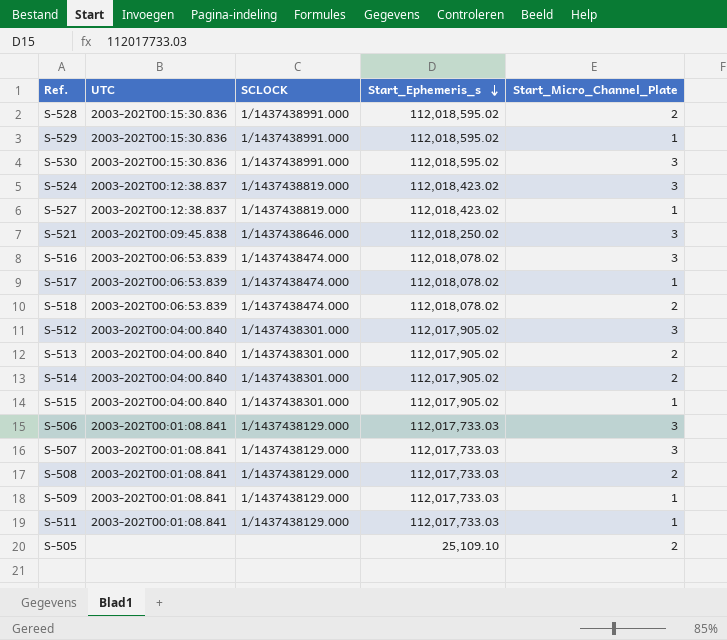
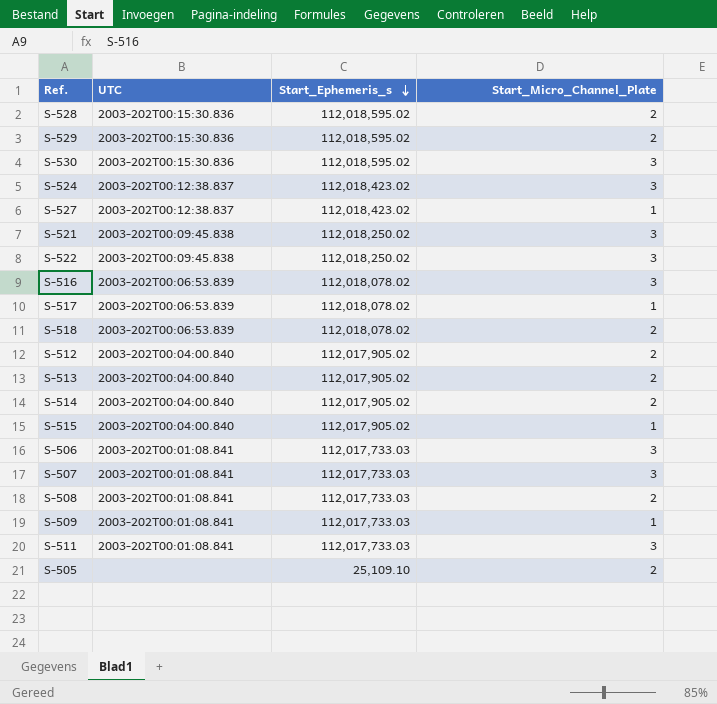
column SCLOCK | position: 3 -> none
S-529 | Start_Micro_Channel_Plate: 1 -> 2
row S-522: none -> 2003-202T00:09:45.838 | 112,018,250.02 | 3
S-512 | Start_Micro_Channel_Plate: 3 -> 2
S-511 | Start_Micro_Channel_Plate: 1 -> 3

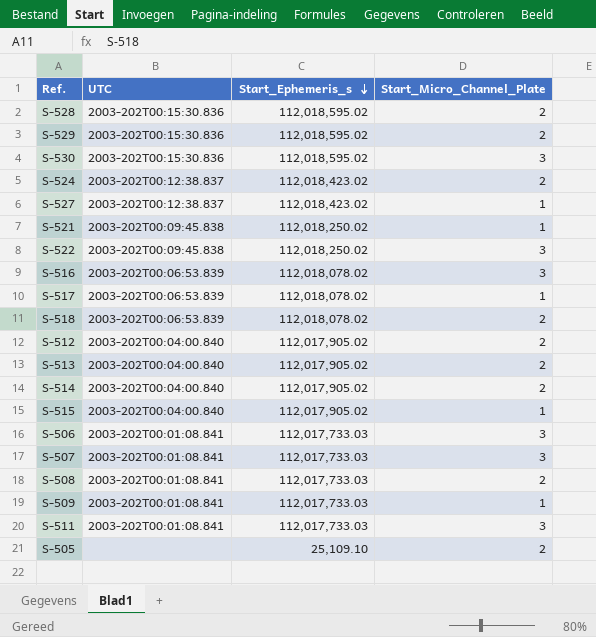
S-524 | Start_Micro_Channel_Plate: 3 -> 2
S-521 | Start_Micro_Channel_Plate: 3 -> 1

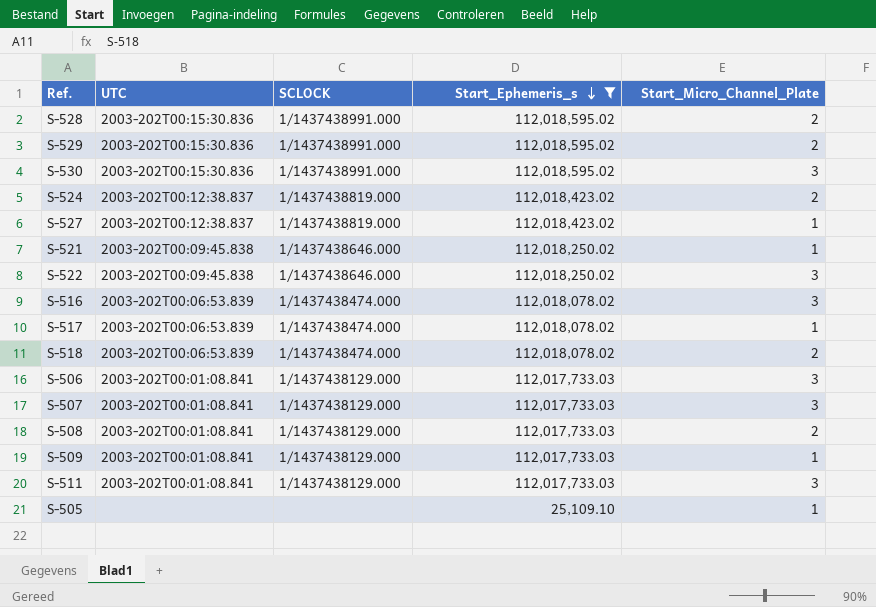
filter: none -> Start_Ephemeris_s != 112,017,905.02
column SCLOCK | position: none -> 3
S-505 | Start_Micro_Channel_Plate: 2 -> 1

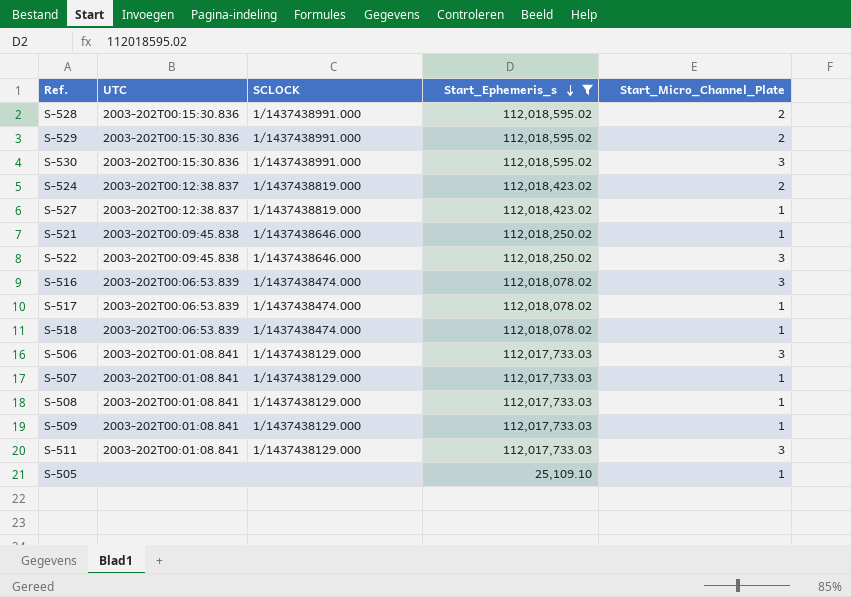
S-518 | Start_Micro_Channel_Plate: 2 -> 1
S-507 | Start_Micro_Channel_Plate: 3 -> 1
S-508 | Start_Micro_Channel_Plate: 2 -> 1

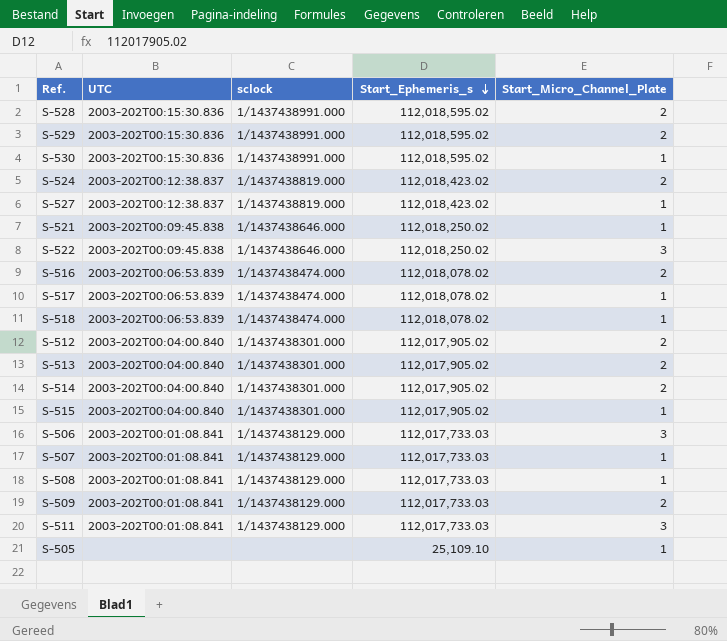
filter: Start_Ephemeris_s != 112,017,905.02 -> none
column name: SCLOCK -> sclock
S-530 | Start_Micro_Channel_Plate: 3 -> 1
S-516 | Start_Micro_Channel_Plate: 3 -> 2
S-509 | Start_Micro_Channel_Plate: 1 -> 2

